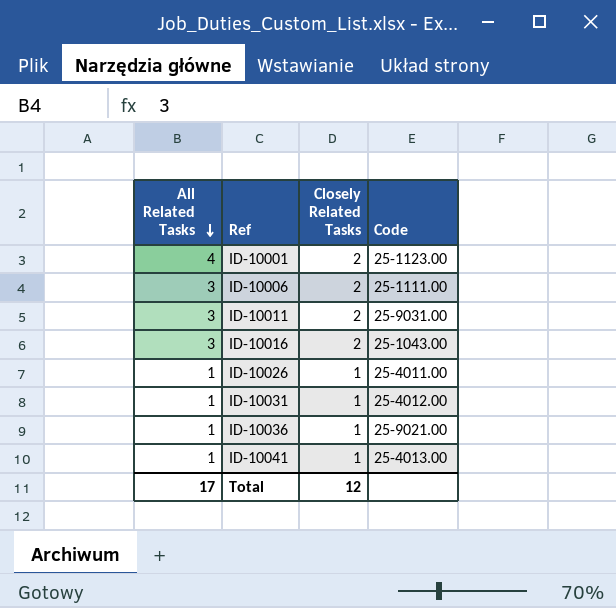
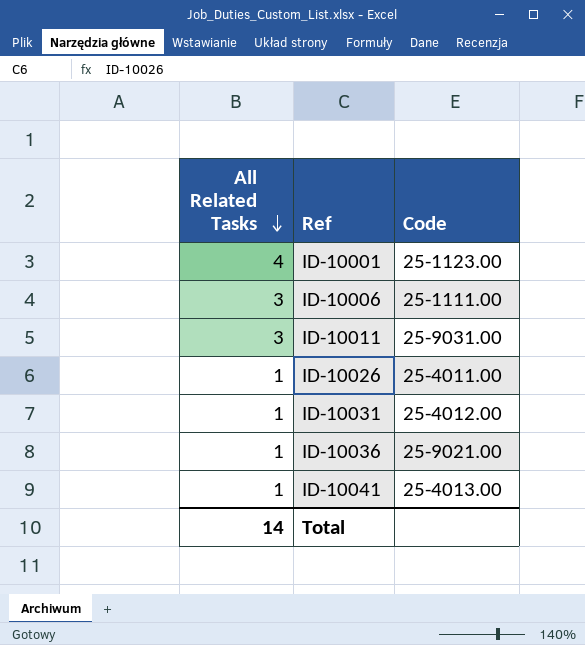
column Closely Related Tasks | position: 3 -> none
row ID-10016: 3 | 2 | 25-1043.00 -> none
Total | All Related Tasks: 17 -> 14

